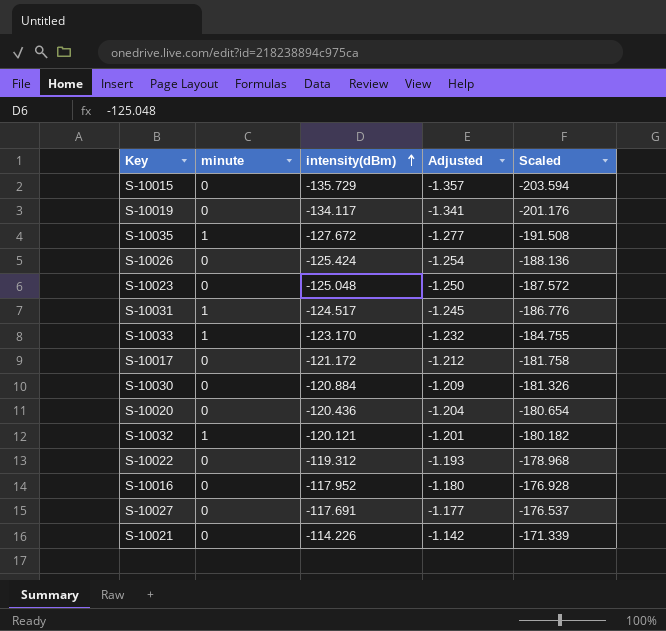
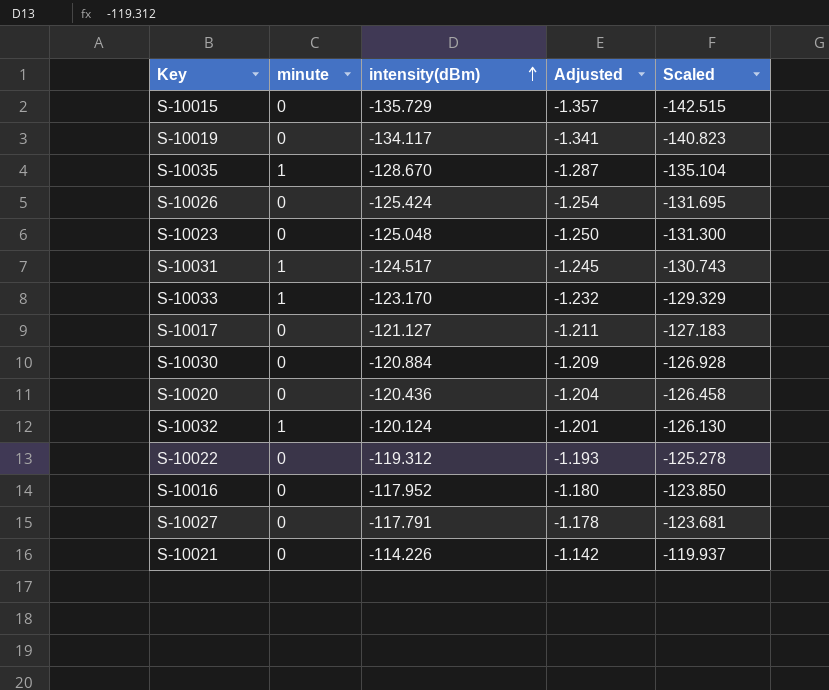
column Scaled | formula: [intensity(dBm)] * 1.5 -> [intensity(dBm)] * 1.05
S-10035 | intensity(dBm): -127.672 -> -128.670
S-10035 | Adjusted: -1.277 -> -1.287
S-10017 | intensity(dBm): -121.172 -> -121.127
S-10017 | Adjusted: -1.212 -> -1.211
S-10032 | intensity(dBm): -120.121 -> -120.124
S-10027 | intensity(dBm): -117.691 -> -117.791
S-10027 | Adjusted: -1.177 -> -1.178

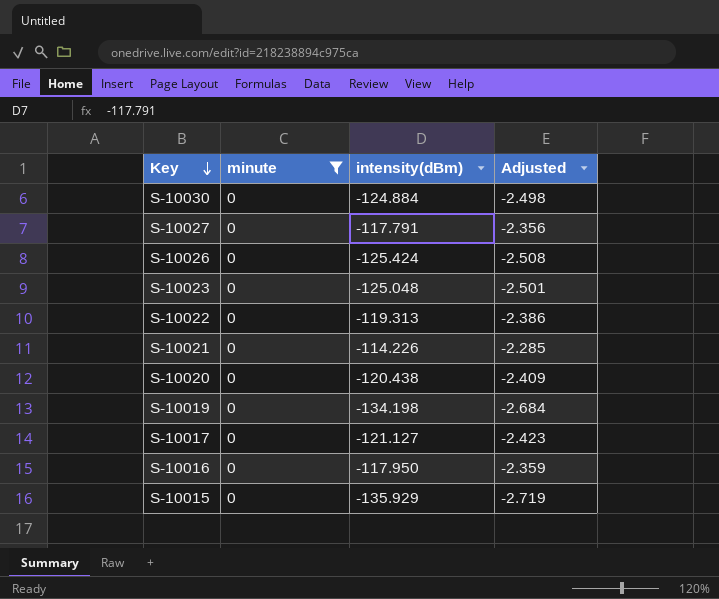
filter: none -> minute = 0
row order: intensity(dBm) ascending -> Key descending
column Scaled | formula: [intensity(dBm)] * 1.05 -> none
column Adjusted | formula: [intensity(dBm)] * 0.01 -> [intensity(dBm)] * 0.02
S-10030 | intensity(dBm): -120.884 -> -124.884
S-10022 | intensity(dBm): -119.312 -> -119.313
S-10020 | intensity(dBm): -120.436 -> -120.438
S-10019 | intensity(dBm): -134.117 -> -134.198
S-10016 | intensity(dBm): -117.952 -> -117.950
S-10015 | intensity(dBm): -135.729 -> -135.929

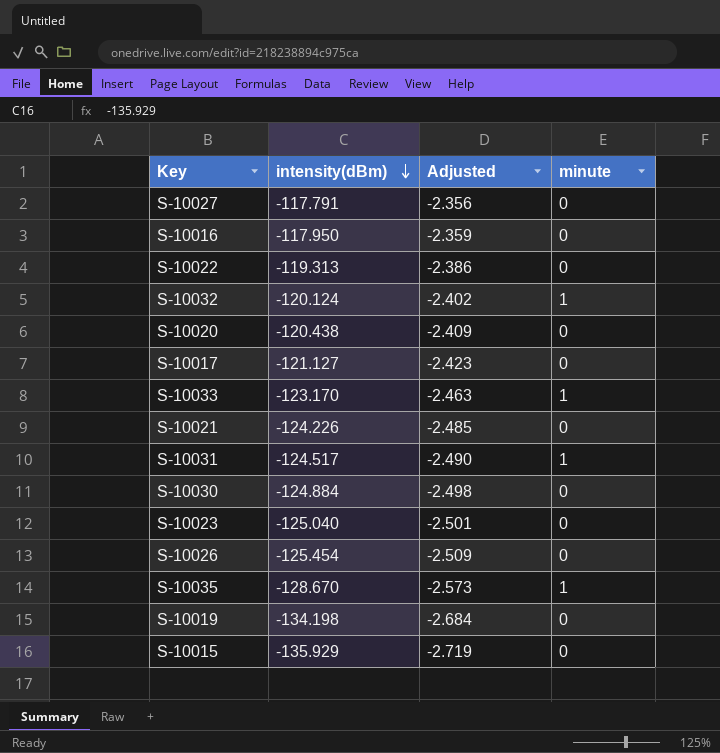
filter: minute = 0 -> none
row order: Key descending -> intensity(dBm) descending
column minute | position: 2 -> 4
S-10021 | intensity(dBm): -114.226 -> -124.226
S-10021 | Adjusted: -2.285 -> -2.485
S-10023 | intensity(dBm): -125.048 -> -125.040
S-10026 | intensity(dBm): -125.424 -> -125.454
S-10026 | Adjusted: -2.508 -> -2.509

